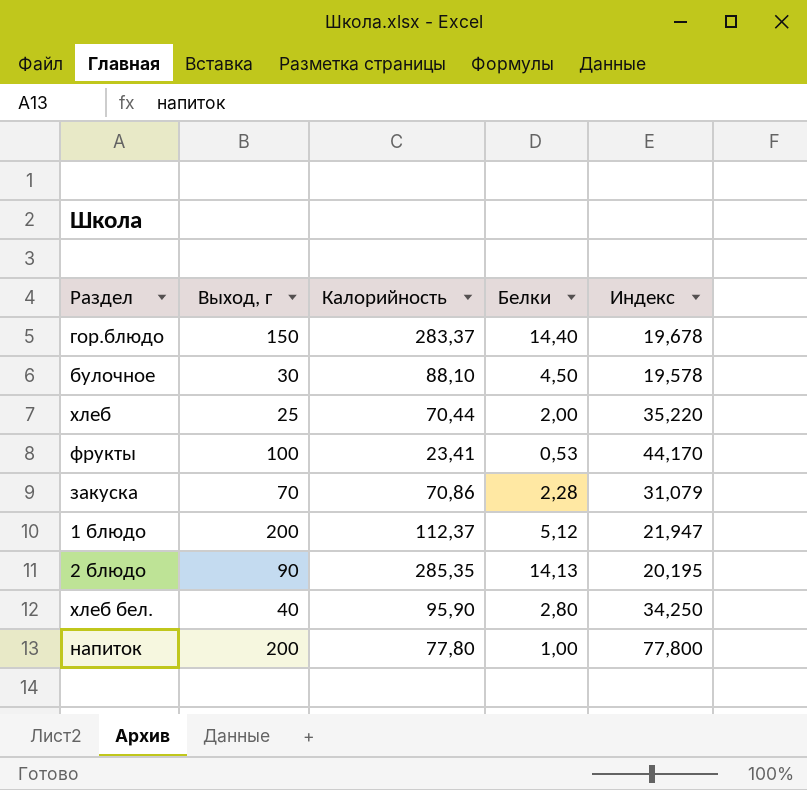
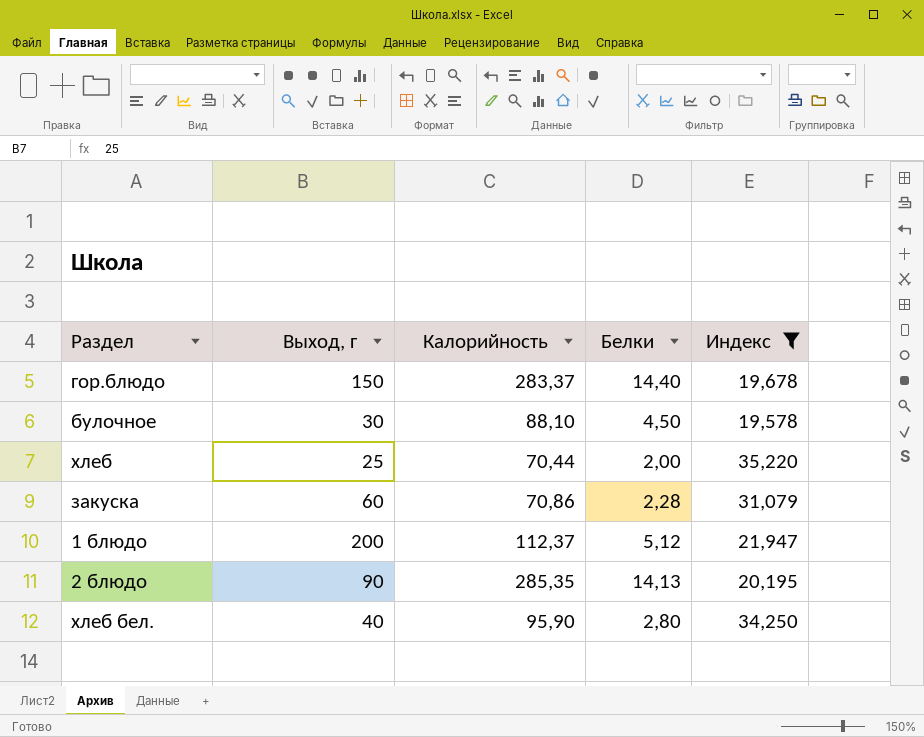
filter: none -> Индекс <= 35,220
закуска | Выход, г: 70 -> 60

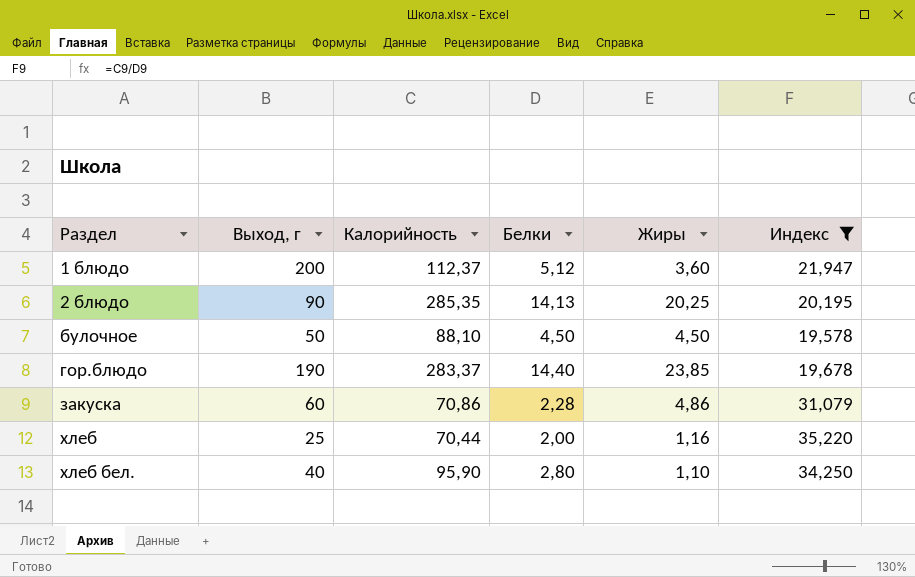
row order: none -> Раздел ascending
column Жиры | position: none -> 5
булочное | Выход, г: 30 -> 50
гор.блюдо | Выход, г: 150 -> 190

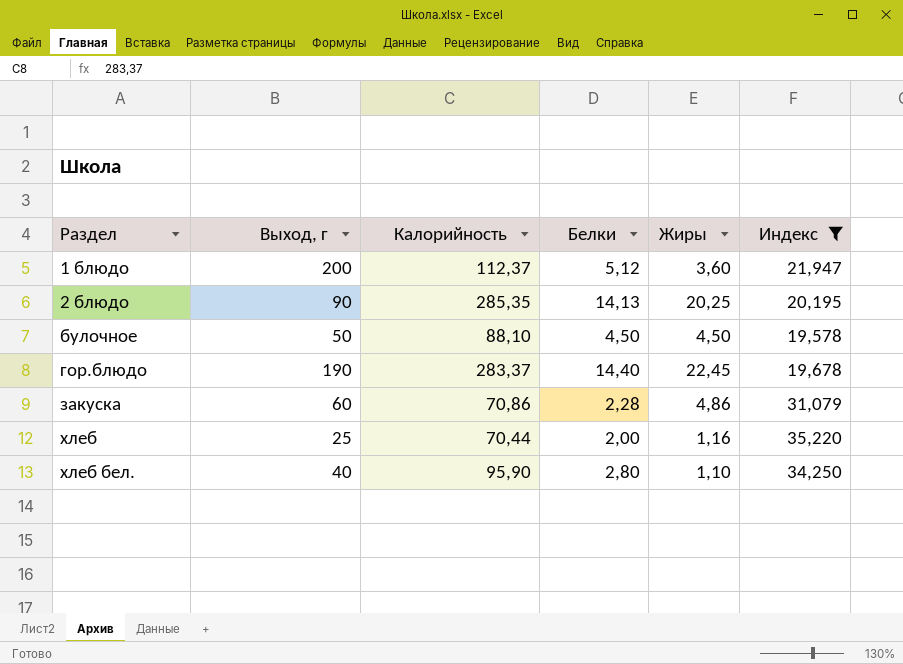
гор.блюдо | Жиры: 23,85 -> 22,45

